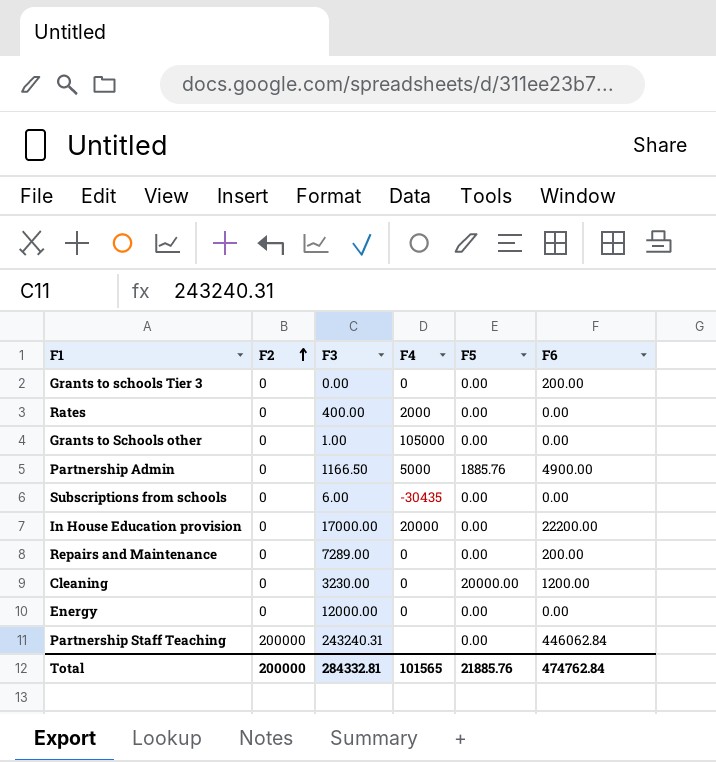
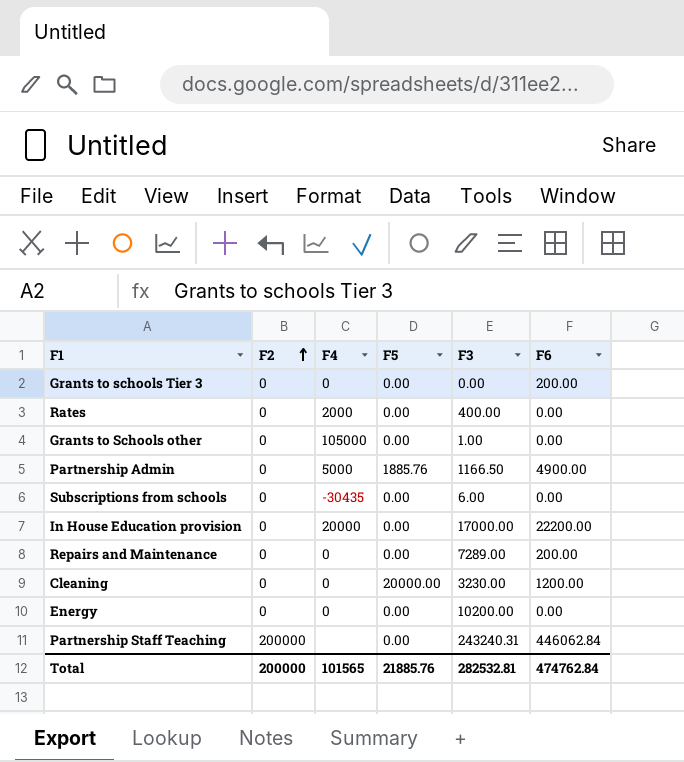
column F3 | position: 3 -> 5
Energy | F3: 12000.00 -> 10200.00
Total | F3: 284332.81 -> 282532.81

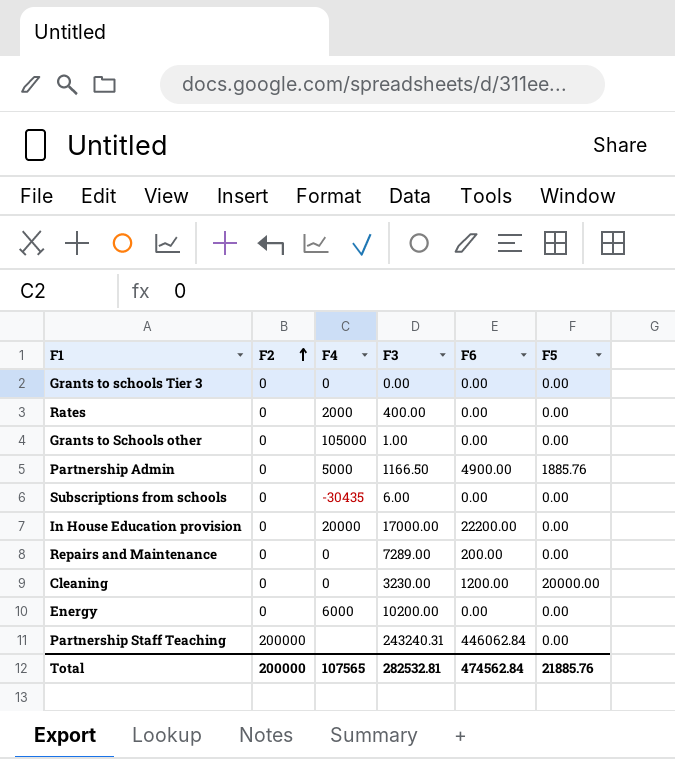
column F5 | position: 4 -> 6
Grants to schools Tier 3 | F6: 200.00 -> 0.00
Energy | F4: 0 -> 6000
Total | F4: 101565 -> 107565
Total | F6: 474762.84 -> 474562.84

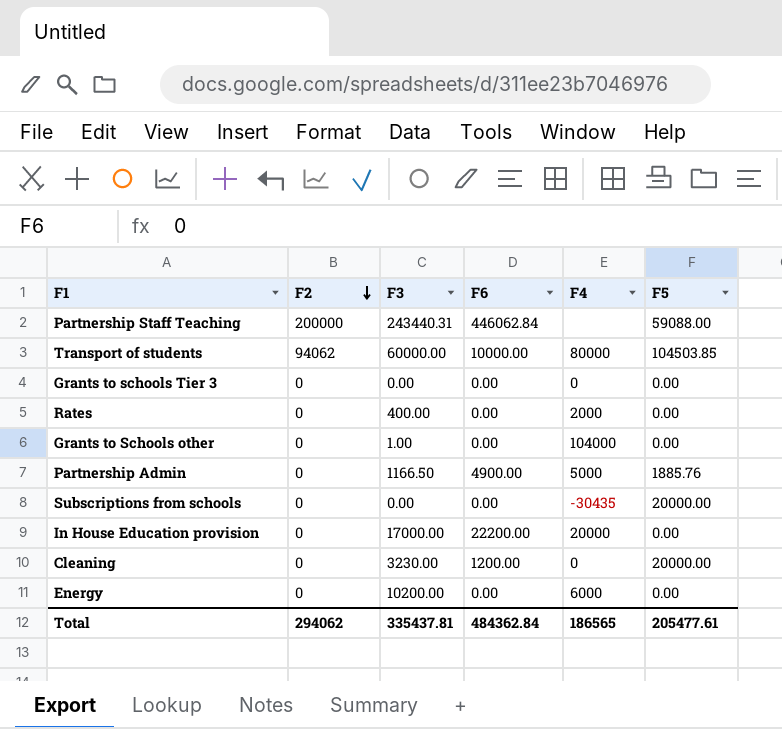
row order: F2 ascending -> F2 descending
column F4 | position: 3 -> 5
row Repairs and Maintenance: 0 | 0 | 7289.00 | 200.00 | 0.00 -> none
Partnership Staff Teaching | F3: 243240.31 -> 243440.31
Partnership Staff Teaching | F5: 0.00 -> 59088.00
row Transport of students: none -> 94062 | 60000.00 | 10000.00 | 80000 | 104503.85
Grants to Schools other | F4: 105000 -> 104000
Subscriptions from schools | F3: 6.00 -> 0.00
Subscriptions from schools | F5: 0.00 -> 20000.00
Total | F2: 200000 -> 294062
Total | F3: 282532.81 -> 335437.81
Total | F6: 474562.84 -> 484362.84
Total | F4: 107565 -> 186565
Total | F5: 21885.76 -> 205477.61

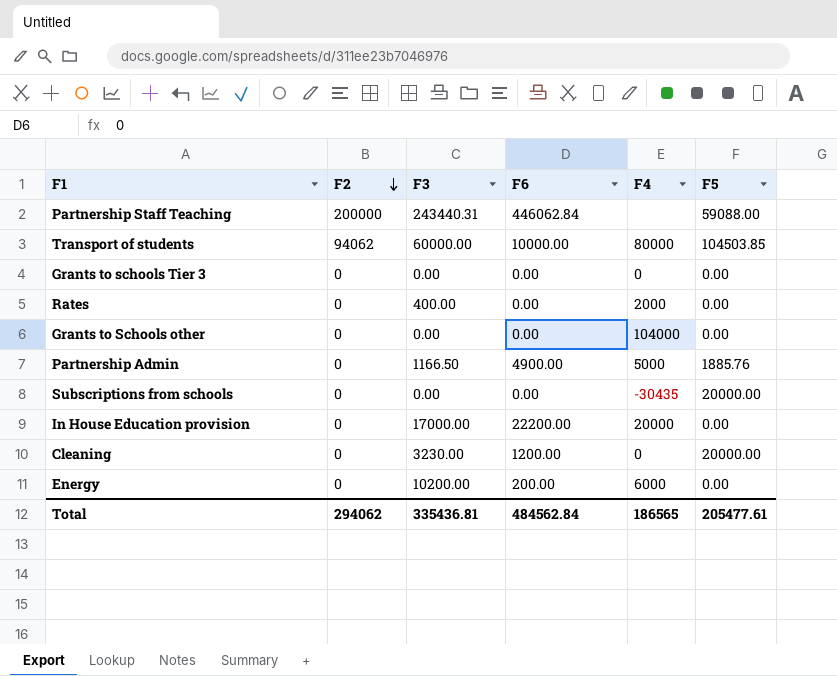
Grants to Schools other | F3: 1.00 -> 0.00
Energy | F6: 0.00 -> 200.00
Total | F3: 335437.81 -> 335436.81
Total | F6: 484362.84 -> 484562.84

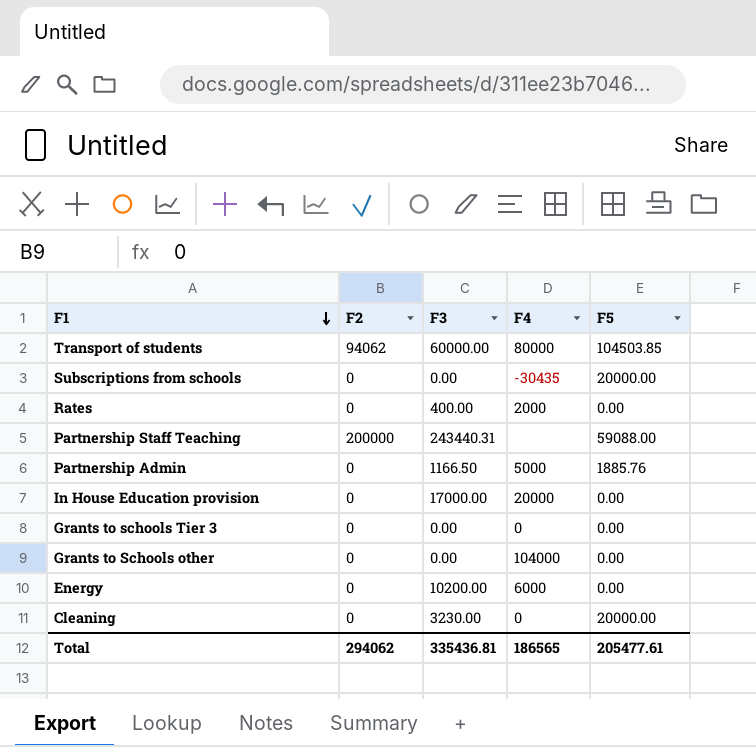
row order: F2 descending -> F1 descending
column F6 | position: 4 -> none

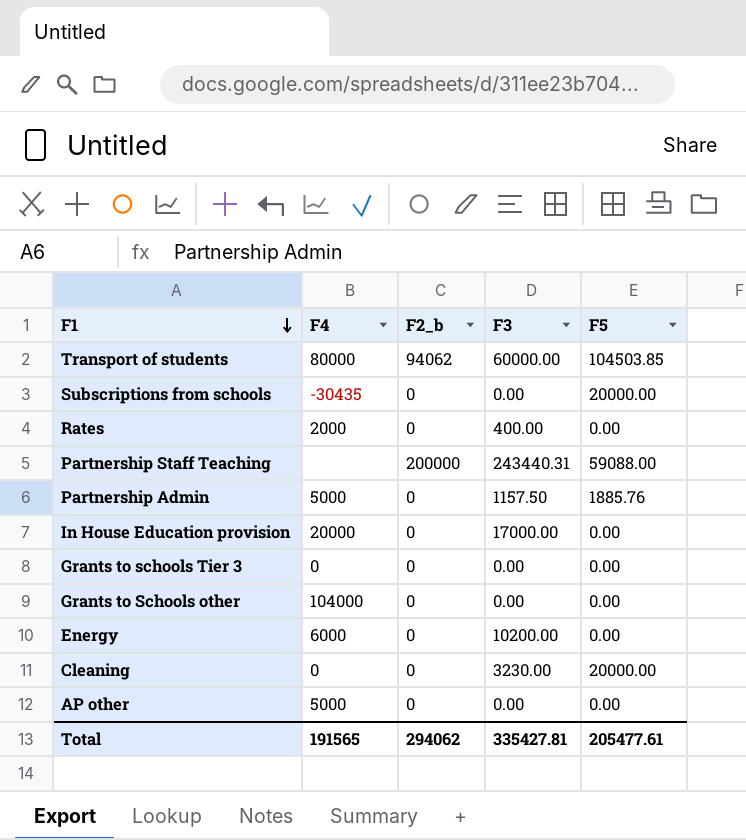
column F4 | position: 4 -> 2
column name: F2 -> F2_b
Partnership Admin | F3: 1166.50 -> 1157.50
row AP other: none -> 5000 | 0 | 0.00 | 0.00
Total | F4: 186565 -> 191565
Total | F3: 335436.81 -> 335427.81

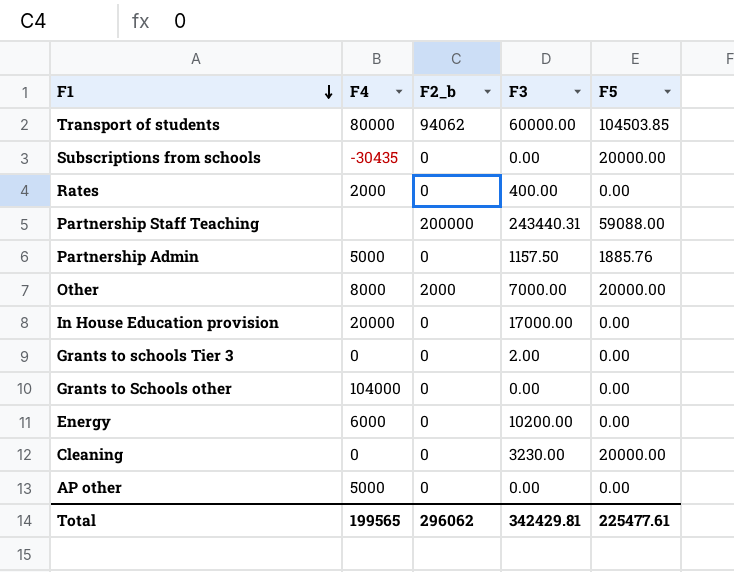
row Other: none -> 8000 | 2000 | 7000.00 | 20000.00
Grants to schools Tier 3 | F3: 0.00 -> 2.00
Total | F4: 191565 -> 199565
Total | F2_b: 294062 -> 296062
Total | F3: 335427.81 -> 342429.81
Total | F5: 205477.61 -> 225477.61

